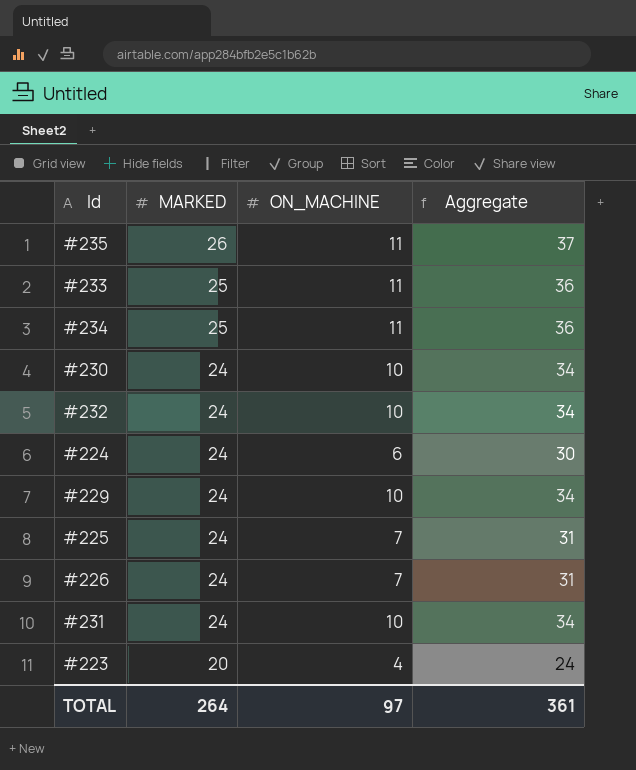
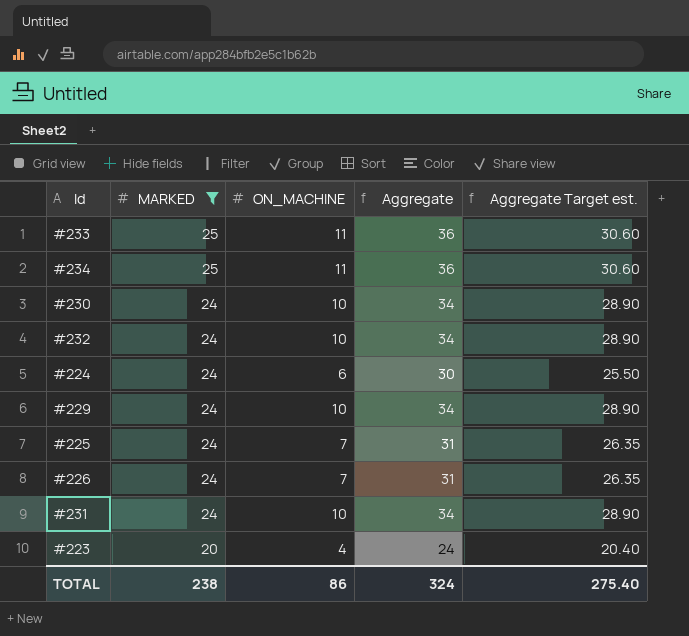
filter: none -> MARKED != 26
column Aggregate Target est. | formula: none -> [Aggregate] * 0.85
TOTAL | MARKED: 264 -> 238
TOTAL | ON_MACHINE: 97 -> 86
TOTAL | Aggregate: 361 -> 324

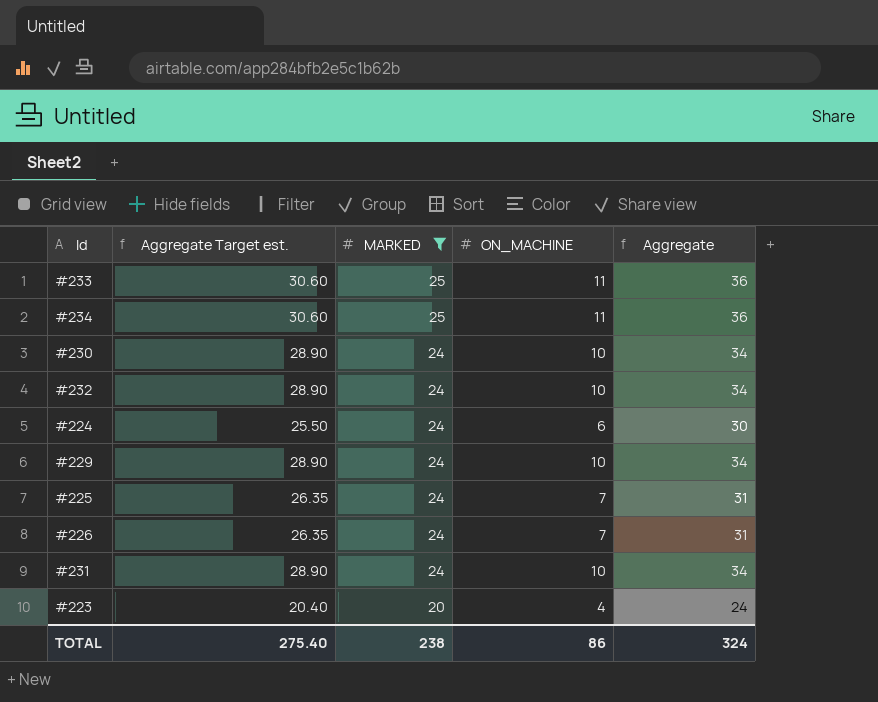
column Aggregate Target est. | position: 5 -> 2

